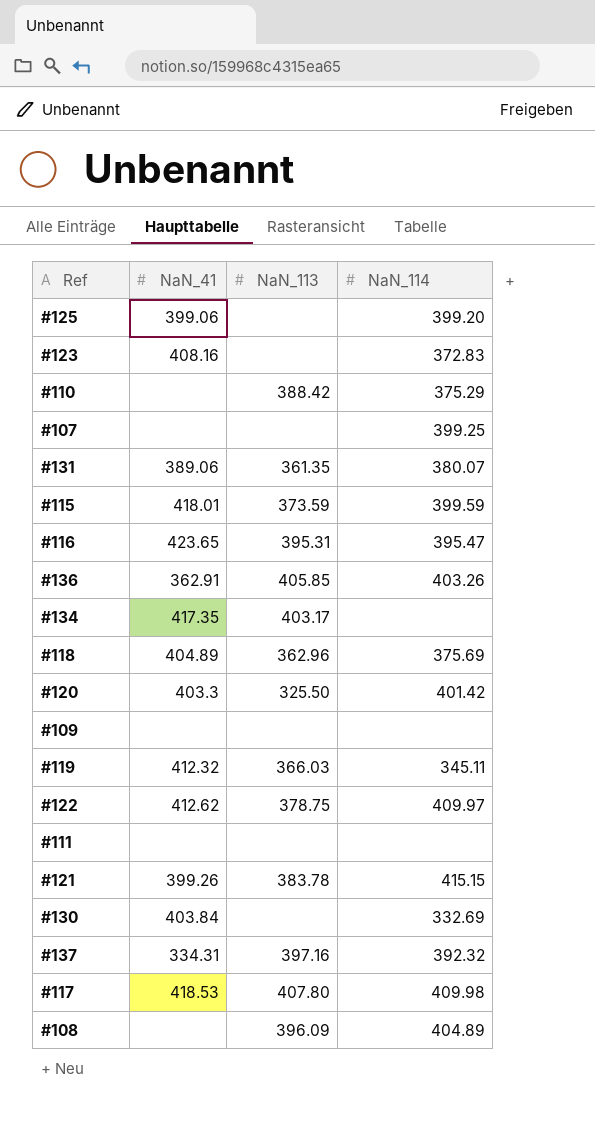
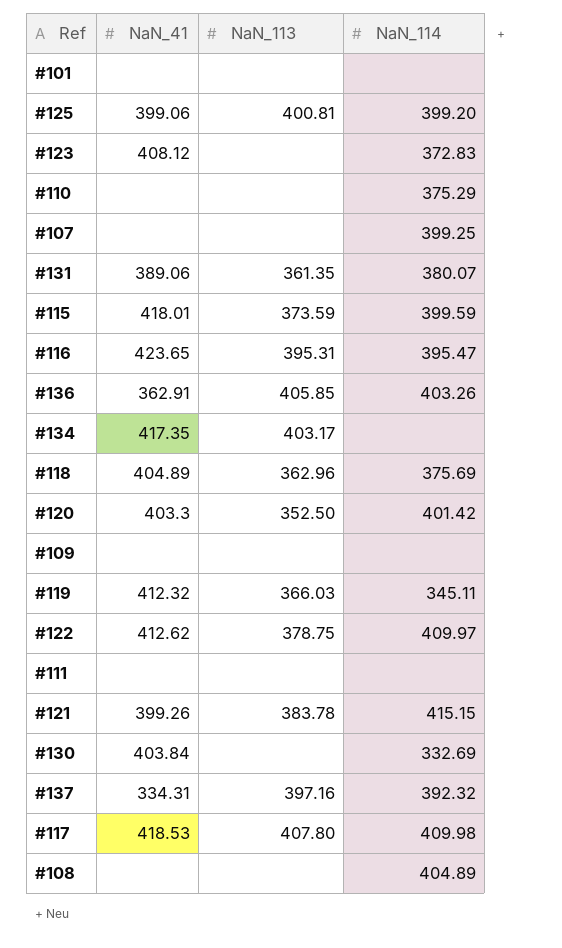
row #101: none -> none | none | none
#125 | NaN_113: none -> 400.81
#123 | NaN_41: 408.16 -> 408.12
#110 | NaN_113: 388.42 -> none
#120 | NaN_113: 325.50 -> 352.50
#108 | NaN_113: 396.09 -> none

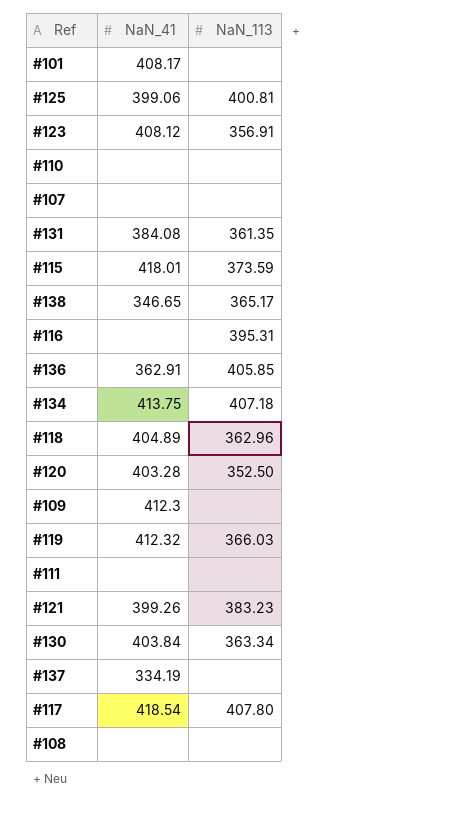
column NaN_114 | position: 4 -> none
row #122: 412.62 | 378.75 | 409.97 -> none
#101 | NaN_41: none -> 408.17
#123 | NaN_113: none -> 356.91
#131 | NaN_41: 389.06 -> 384.08
row #138: none -> 346.65 | 365.17
#116 | NaN_41: 423.65 -> none
#134 | NaN_41: 417.35 -> 413.75
#134 | NaN_113: 403.17 -> 407.18
#120 | NaN_41: 403.3 -> 403.28
#109 | NaN_41: none -> 412.3
#121 | NaN_113: 383.78 -> 383.23
#130 | NaN_113: none -> 363.34
#137 | NaN_41: 334.31 -> 334.19
#137 | NaN_113: 397.16 -> none
#117 | NaN_41: 418.53 -> 418.54

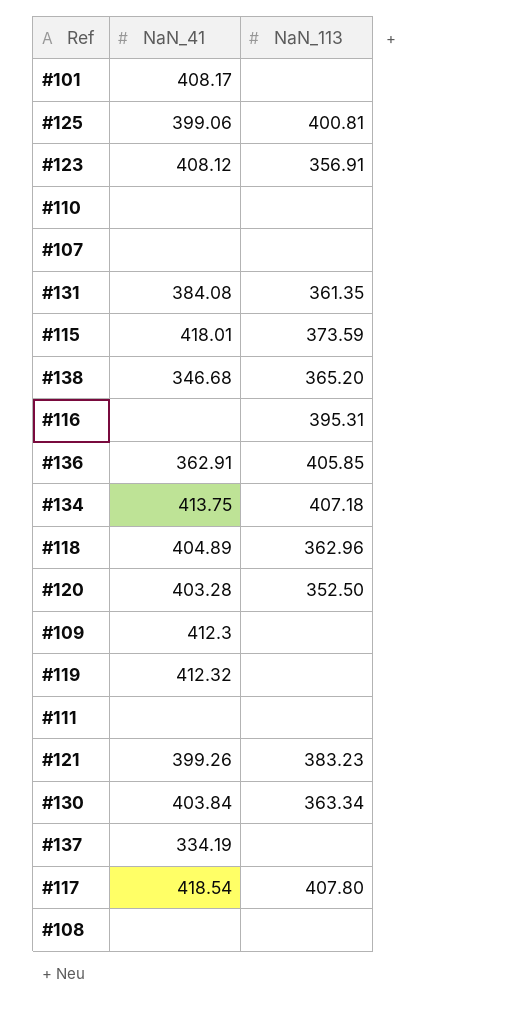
#138 | NaN_41: 346.65 -> 346.68
#138 | NaN_113: 365.17 -> 365.20
#119 | NaN_113: 366.03 -> none

